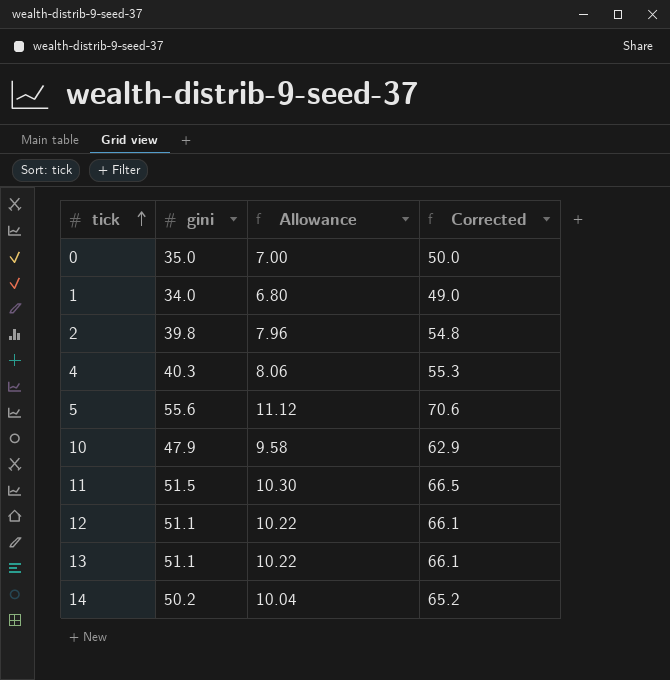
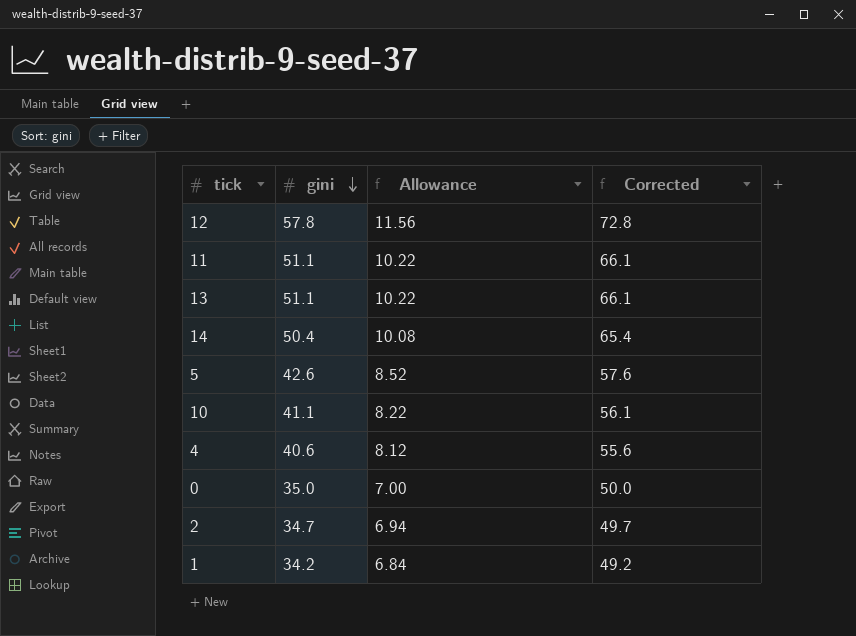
row order: tick ascending -> gini descending
12 | gini: 51.1 -> 57.8
12 | Allowance: 10.22 -> 11.56
12 | Corrected: 66.1 -> 72.8
11 | gini: 51.5 -> 51.1
11 | Allowance: 10.30 -> 10.22
11 | Corrected: 66.5 -> 66.1
14 | gini: 50.2 -> 50.4
14 | Allowance: 10.04 -> 10.08
14 | Corrected: 65.2 -> 65.4
5 | gini: 55.6 -> 42.6
5 | Allowance: 11.12 -> 8.52
5 | Corrected: 70.6 -> 57.6
10 | gini: 47.9 -> 41.1
10 | Allowance: 9.58 -> 8.22
10 | Corrected: 62.9 -> 56.1
4 | gini: 40.3 -> 40.6
4 | Allowance: 8.06 -> 8.12
4 | Corrected: 55.3 -> 55.6
2 | gini: 39.8 -> 34.7
2 | Allowance: 7.96 -> 6.94
2 | Corrected: 54.8 -> 49.7
1 | gini: 34.0 -> 34.2
1 | Allowance: 6.80 -> 6.84
1 | Corrected: 49.0 -> 49.2

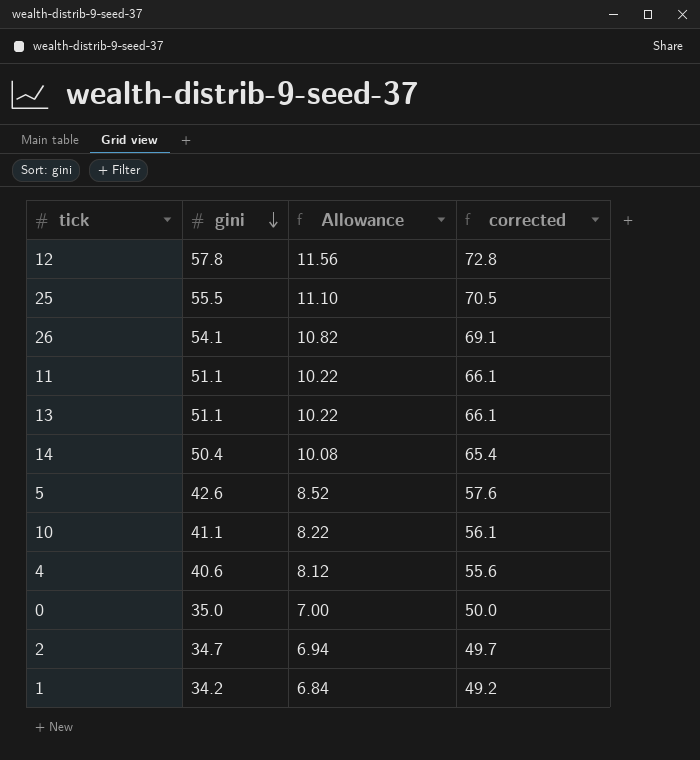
column name: Corrected -> corrected
row 25: none -> 55.5 | 11.10 | 70.5
row 26: none -> 54.1 | 10.82 | 69.1

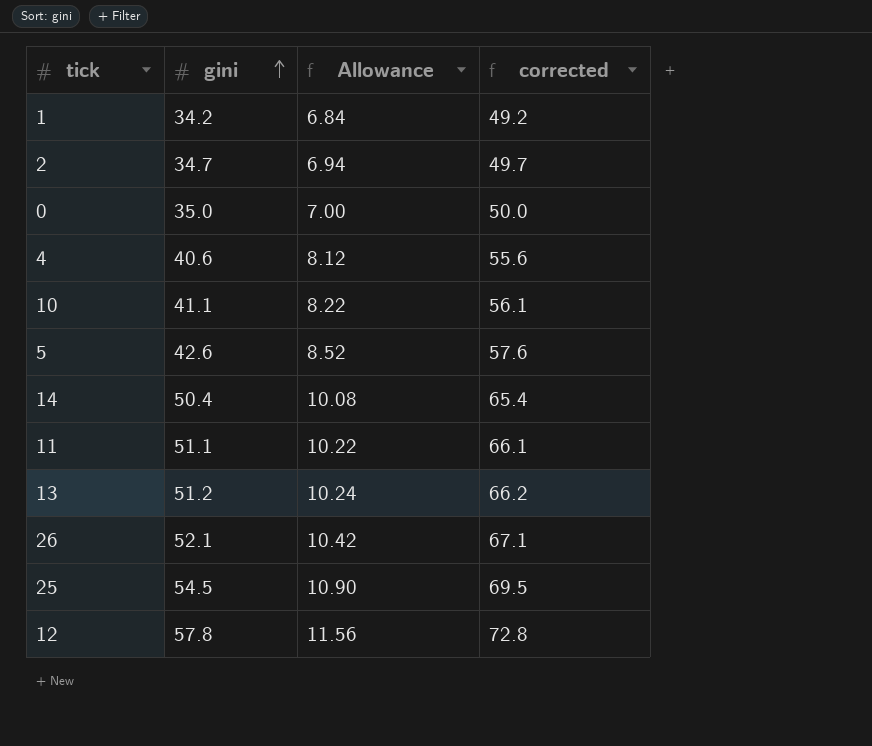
row order: gini descending -> gini ascending
13 | gini: 51.1 -> 51.2
13 | Allowance: 10.22 -> 10.24
13 | corrected: 66.1 -> 66.2
26 | gini: 54.1 -> 52.1
26 | Allowance: 10.82 -> 10.42
26 | corrected: 69.1 -> 67.1
25 | gini: 55.5 -> 54.5
25 | Allowance: 11.10 -> 10.90
25 | corrected: 70.5 -> 69.5

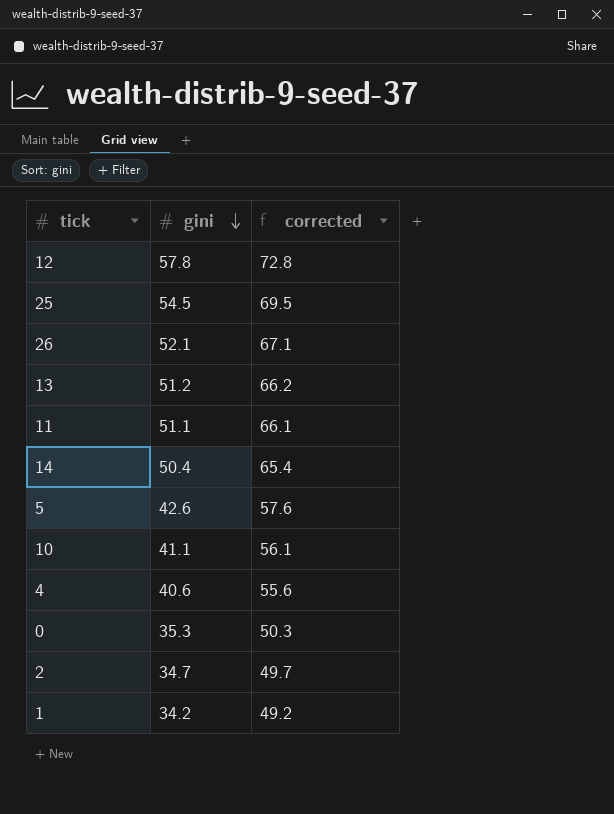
row order: gini ascending -> gini descending
column Allowance | formula: [gini] * 0.2 -> none
0 | gini: 35.0 -> 35.3
0 | corrected: 50.0 -> 50.3

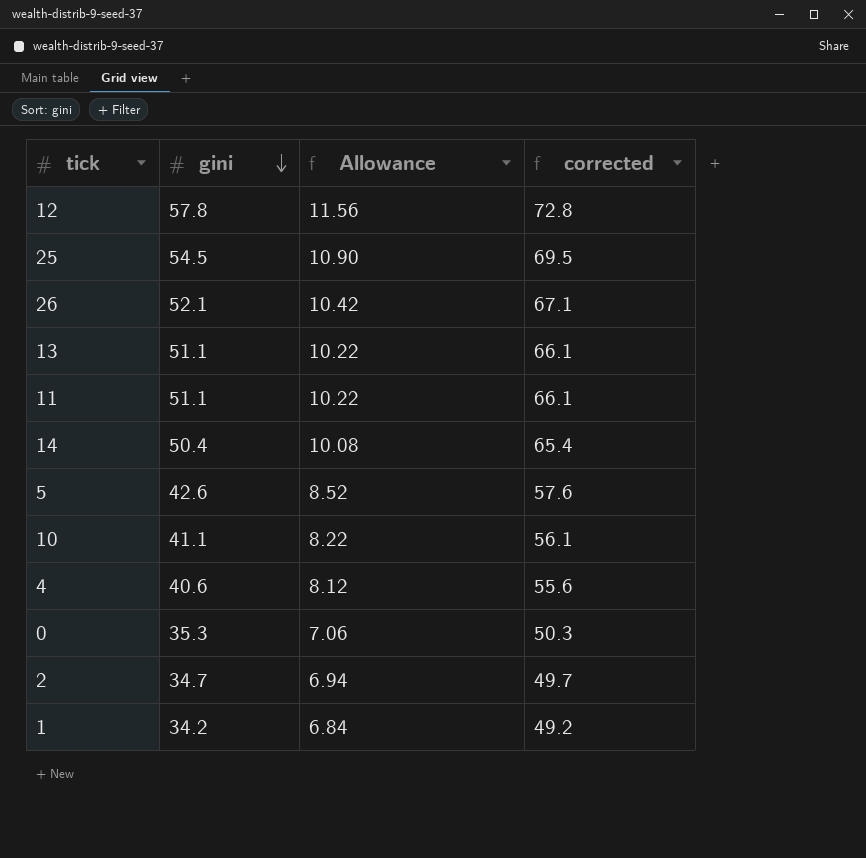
column Allowance | formula: none -> [gini] * 0.2
13 | gini: 51.2 -> 51.1
13 | corrected: 66.2 -> 66.1

